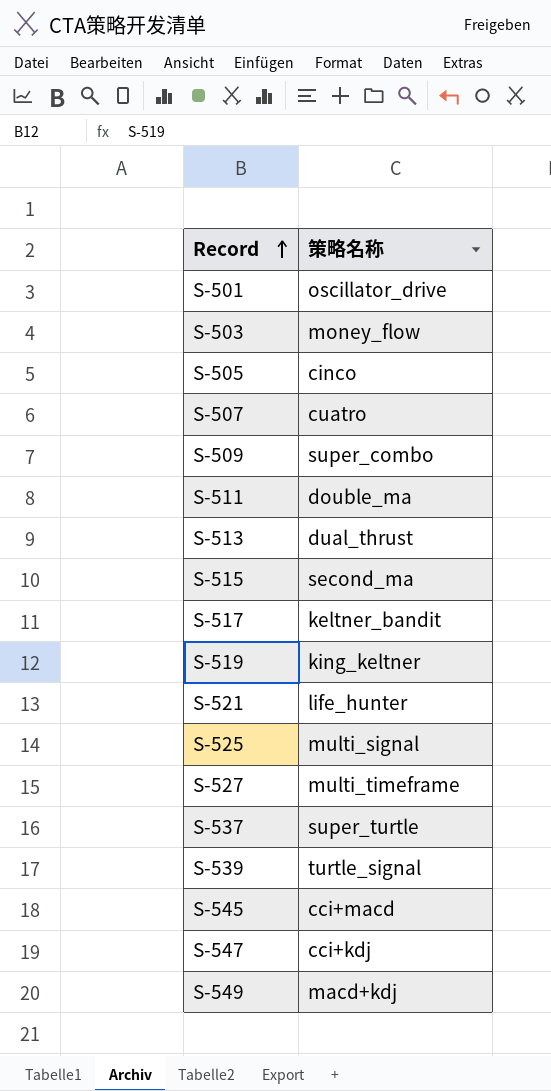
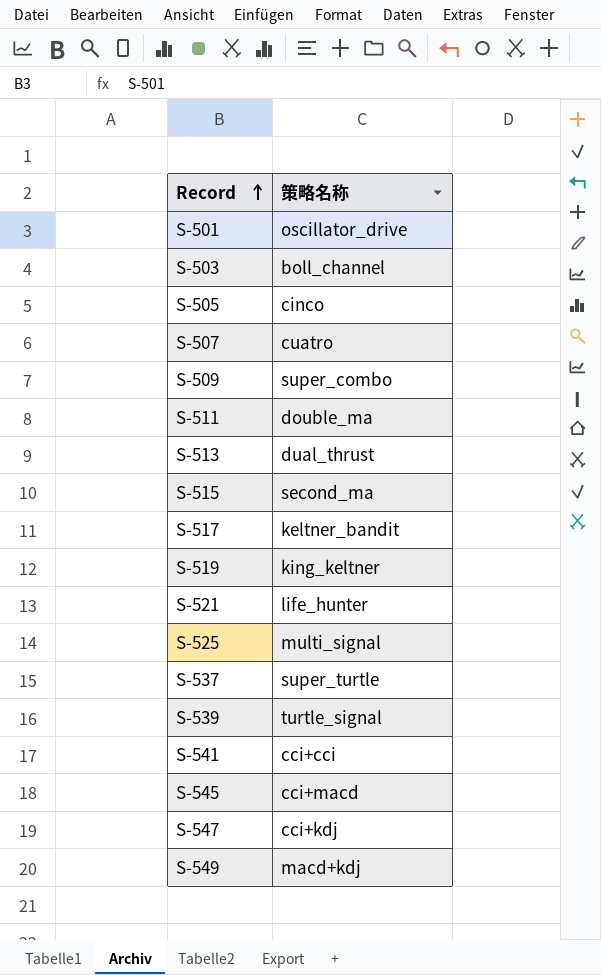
row S-527: multi_timeframe -> none
S-503 | 策略名称: money_flow -> boll_channel
row S-541: none -> cci+cci

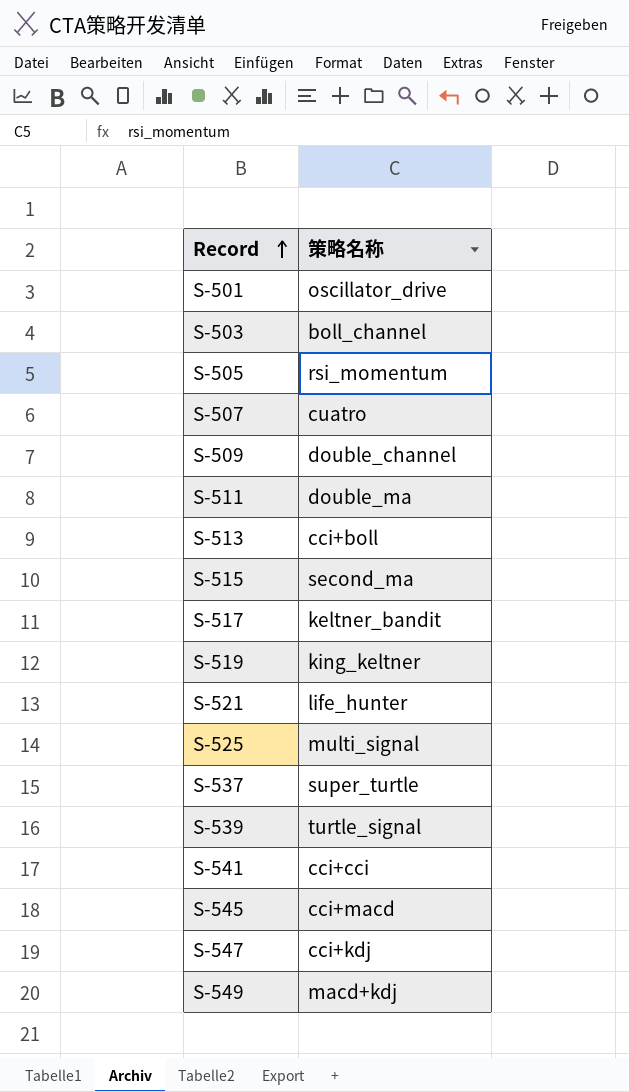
S-505 | 策略名称: cinco -> rsi_momentum
S-509 | 策略名称: super_combo -> double_channel
S-513 | 策略名称: dual_thrust -> cci+boll

